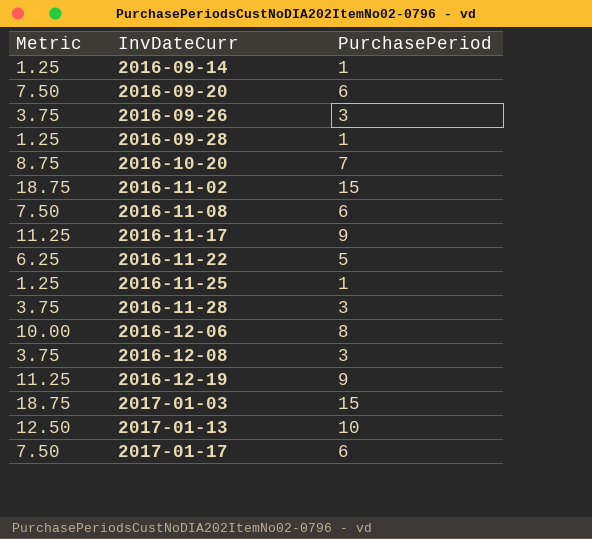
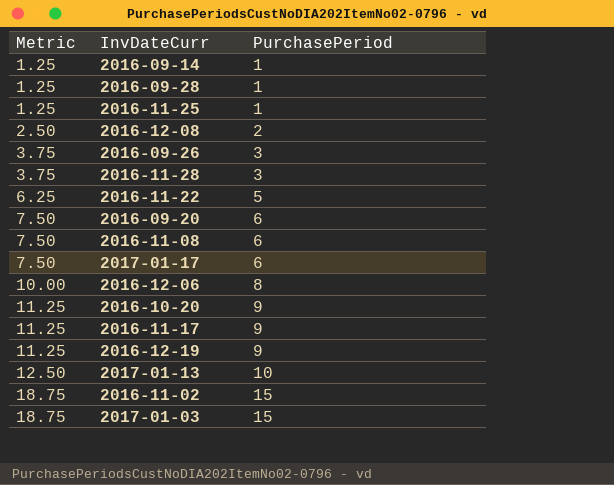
row order: InvDateCurr ascending -> Metric ascending
2016-12-08 | Metric: 3.75 -> 2.50
2016-12-08 | PurchasePeriod: 3 -> 2
2016-10-20 | Metric: 8.75 -> 11.25
2016-10-20 | PurchasePeriod: 7 -> 9

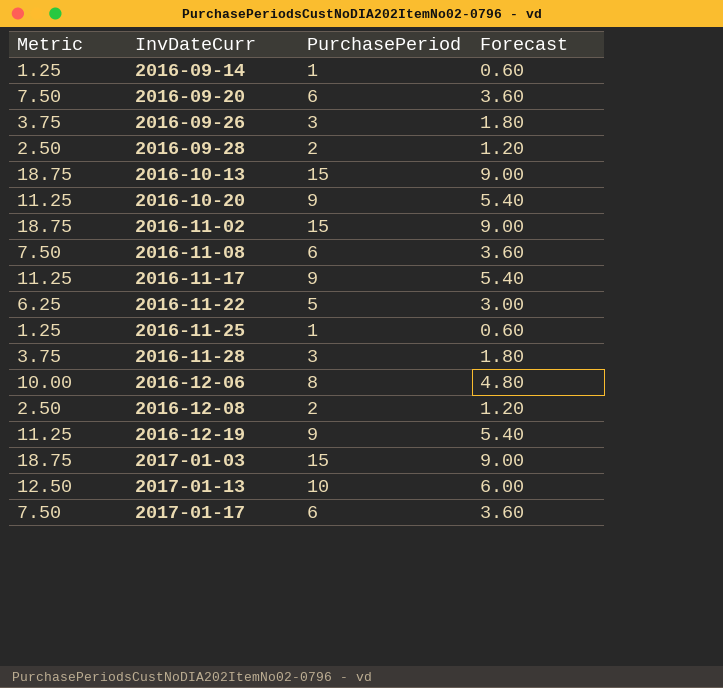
row order: Metric ascending -> InvDateCurr ascending
column Forecast | formula: none -> [PurchasePeriod] * 0.6
2016-09-28 | Metric: 1.25 -> 2.50
2016-09-28 | PurchasePeriod: 1 -> 2
row 2016-10-13: none -> 18.75 | 15 | 9.00

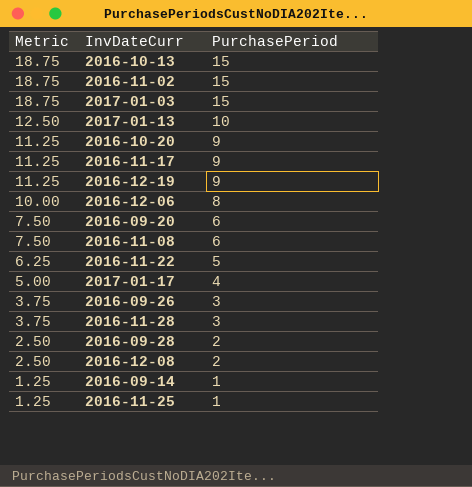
row order: InvDateCurr ascending -> Metric descending
column Forecast | formula: [PurchasePeriod] * 0.6 -> none
2017-01-17 | Metric: 7.50 -> 5.00
2017-01-17 | PurchasePeriod: 6 -> 4

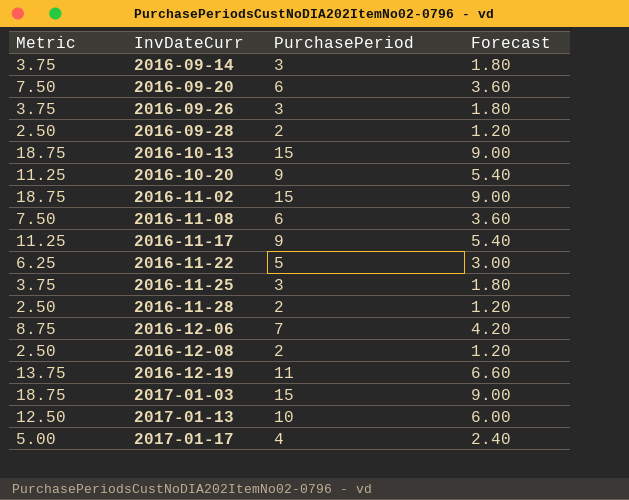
row order: Metric descending -> InvDateCurr ascending
column Forecast | formula: none -> [PurchasePeriod] * 0.6
2016-09-14 | Metric: 1.25 -> 3.75
2016-09-14 | PurchasePeriod: 1 -> 3
2016-11-25 | Metric: 1.25 -> 3.75
2016-11-25 | PurchasePeriod: 1 -> 3
2016-11-28 | Metric: 3.75 -> 2.50
2016-11-28 | PurchasePeriod: 3 -> 2
2016-12-06 | Metric: 10.00 -> 8.75
2016-12-06 | PurchasePeriod: 8 -> 7
2016-12-19 | Metric: 11.25 -> 13.75
2016-12-19 | PurchasePeriod: 9 -> 11

